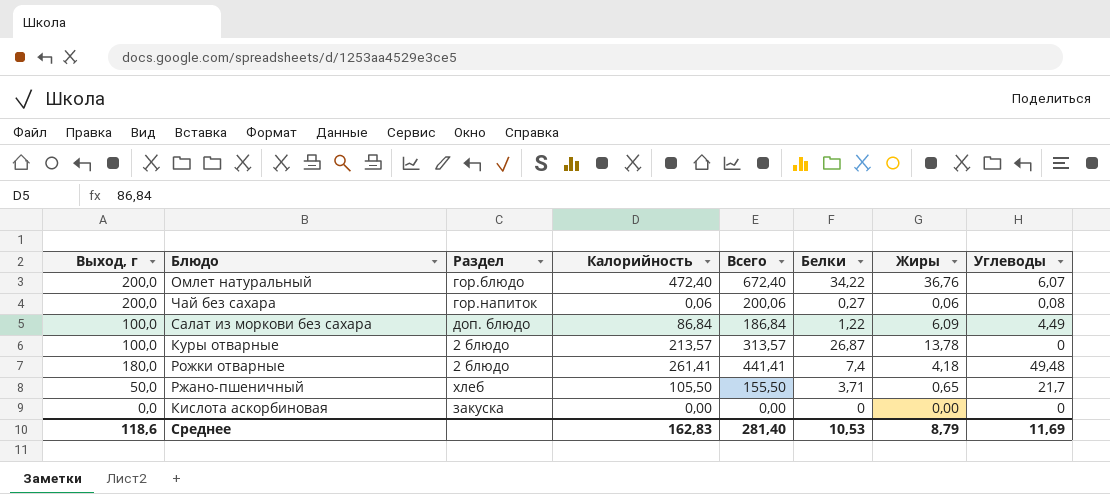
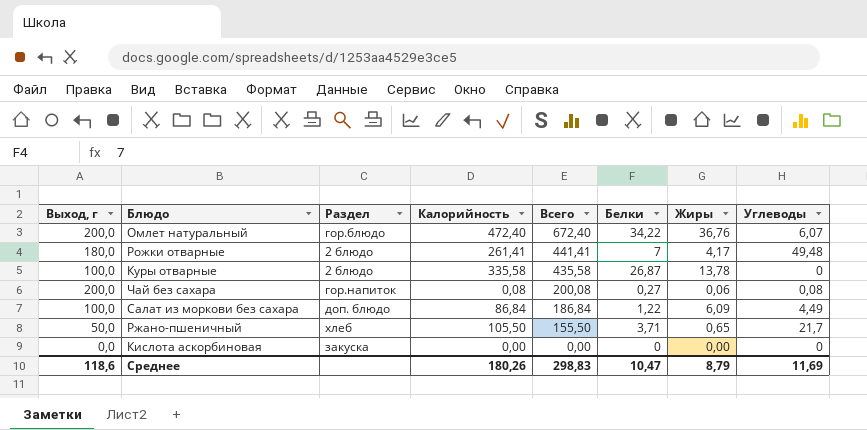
row order: none -> Всего descending
Рожки отварные | Белки: 7,4 -> 7
Рожки отварные | Жиры: 4,18 -> 4,17
Куры отварные | Калорийность: 213,57 -> 335,58
Куры отварные | Всего: 313,57 -> 435,58
Чай без сахара | Калорийность: 0,06 -> 0,08
Чай без сахара | Всего: 200,06 -> 200,08
Среднее | Калорийность: 162,83 -> 180,26
Среднее | Всего: 281,40 -> 298,83
Среднее | Белки: 10,53 -> 10,47

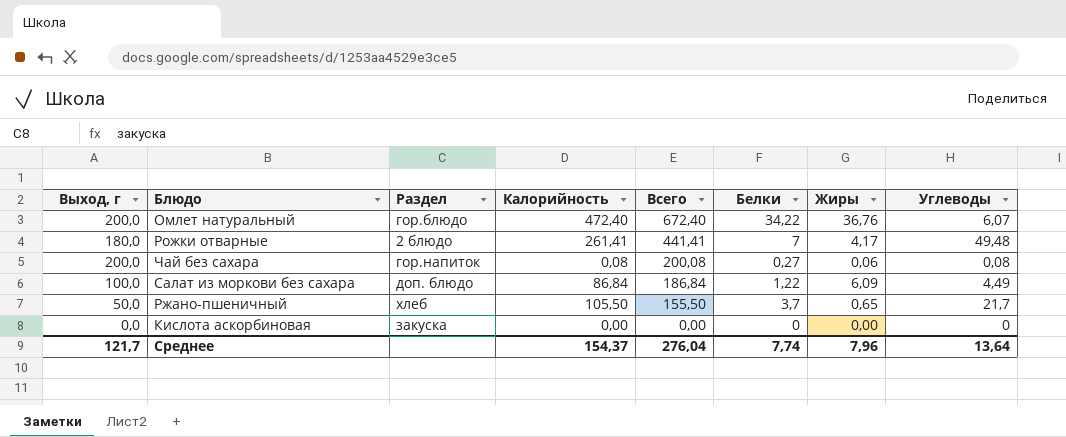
row Куры отварные: 100,0 | 2 блюдо | 335,58 | 435,58 | 26,87 | 13,78 | 0 -> none
Ржано-пшеничный | Белки: 3,71 -> 3,7
Среднее | Выход, г: 118,6 -> 121,7
Среднее | Калорийность: 180,26 -> 154,37
Среднее | Всего: 298,83 -> 276,04
Среднее | Белки: 10,47 -> 7,74
Среднее | Жиры: 8,79 -> 7,96
Среднее | Углеводы: 11,69 -> 13,64

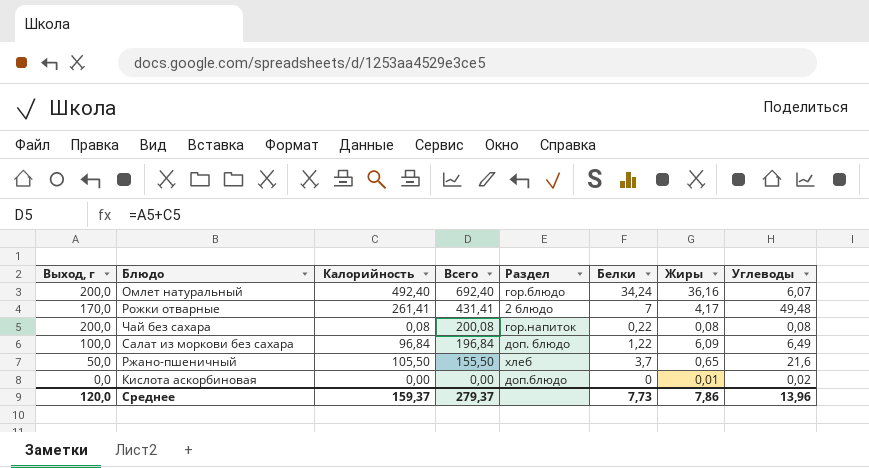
column Раздел | position: 3 -> 5
Омлет натуральный | Калорийность: 472,40 -> 492,40
Омлет натуральный | Всего: 672,40 -> 692,40
Омлет натуральный | Белки: 34,22 -> 34,24
Омлет натуральный | Жиры: 36,76 -> 36,16
Рожки отварные | Выход, г: 180,0 -> 170,0
Рожки отварные | Всего: 441,41 -> 431,41
Чай без сахара | Белки: 0,27 -> 0,22
Чай без сахара | Жиры: 0,06 -> 0,08
Салат из моркови без сахара | Калорийность: 86,84 -> 96,84
Салат из моркови без сахара | Всего: 186,84 -> 196,84
Салат из моркови без сахара | Углеводы: 4,49 -> 6,49
Ржано-пшеничный | Углеводы: 21,7 -> 21,6
Кислота аскорбиновая | Раздел: закуска -> доп.блюдо
Кислота аскорбиновая | Жиры: 0,00 -> 0,01
Кислота аскорбиновая | Углеводы: 0 -> 0,02
Среднее | Выход, г: 121,7 -> 120,0
Среднее | Калорийность: 154,37 -> 159,37
Среднее | Всего: 276,04 -> 279,37
Среднее | Белки: 7,74 -> 7,73
Среднее | Жиры: 7,96 -> 7,86
Среднее | Углеводы: 13,64 -> 13,96

